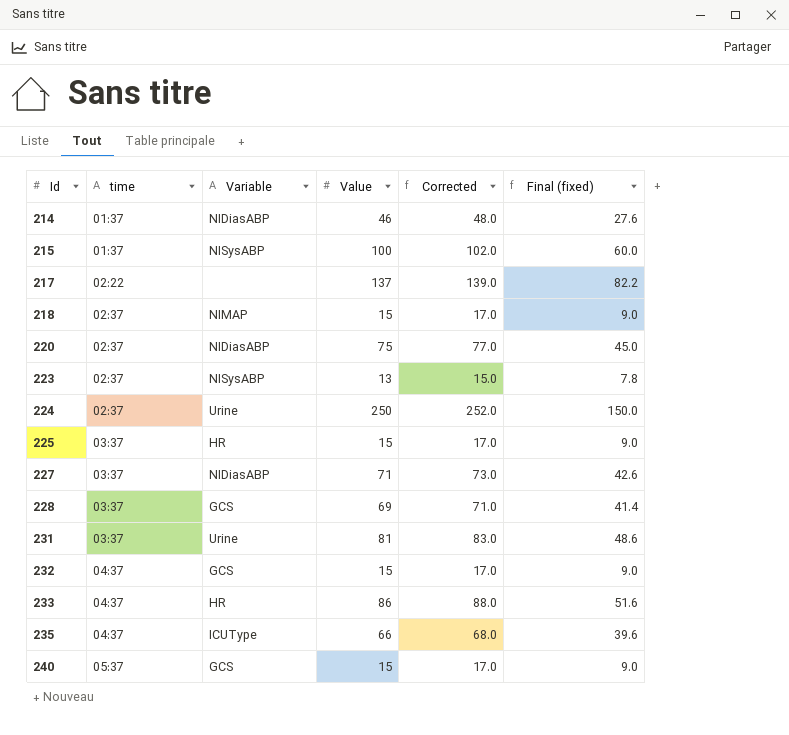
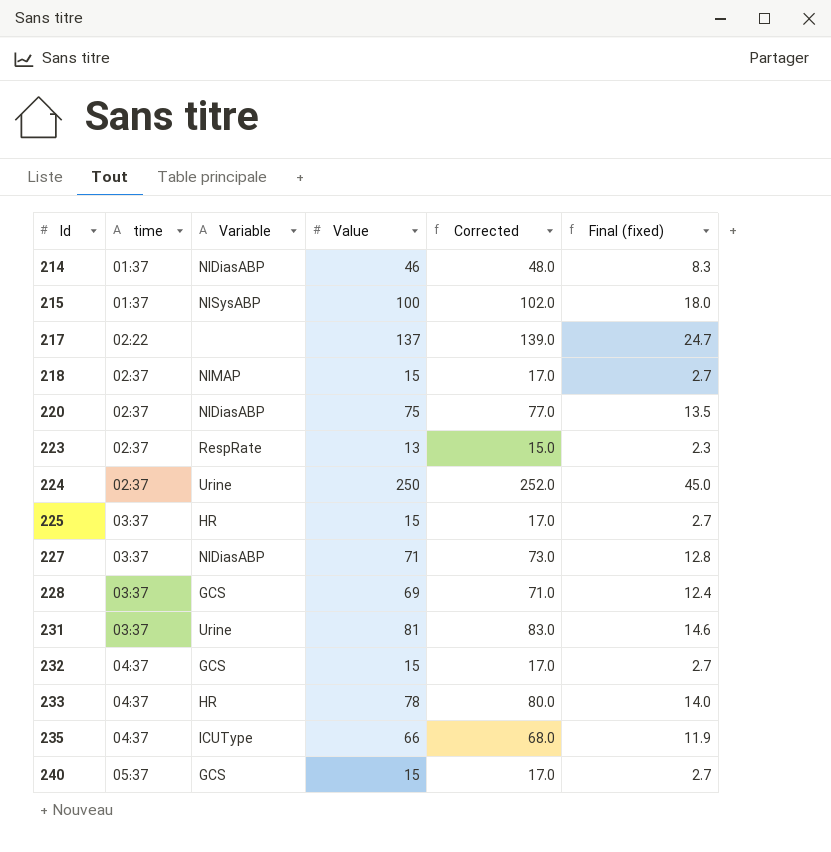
column Final (fixed) | formula: [Value] * 0.6 -> [Value] * 0.18
223 | Variable: NISysABP -> RespRate
233 | Value: 86 -> 78
233 | Corrected: 88.0 -> 80.0

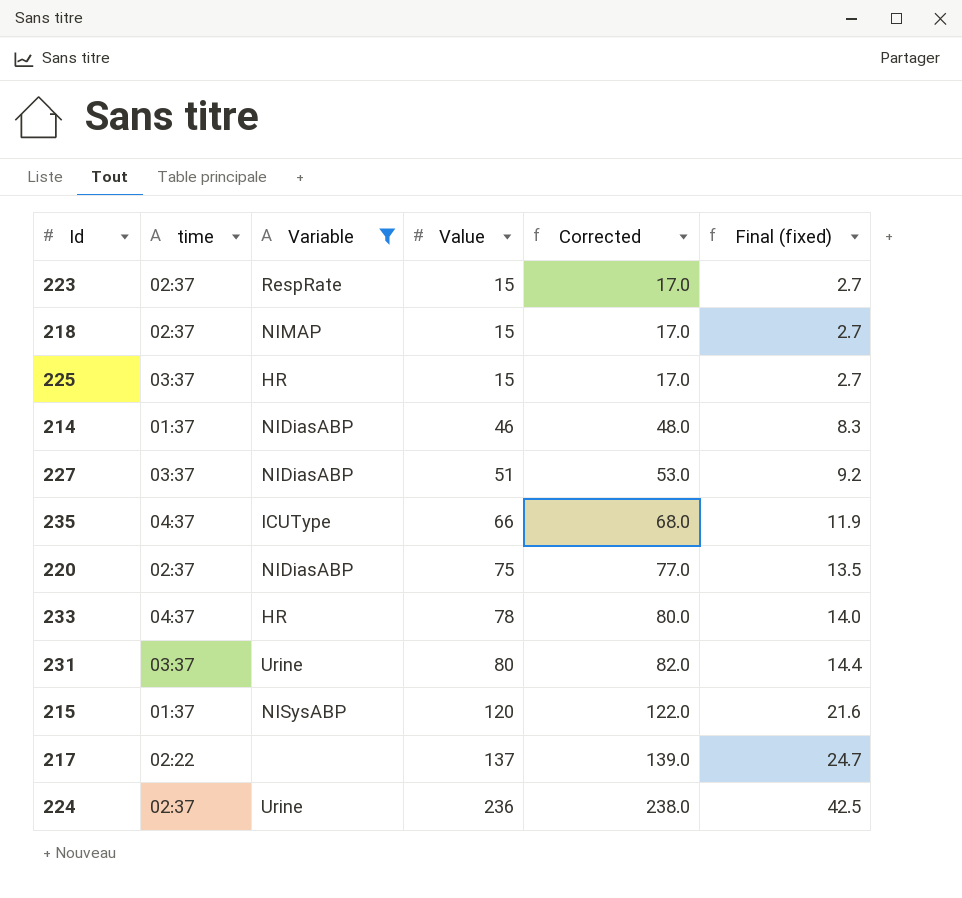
filter: none -> Variable != GCS
row order: Id ascending -> Value ascending
223 | Value: 13 -> 15
223 | Corrected: 15.0 -> 17.0
223 | Final (fixed): 2.3 -> 2.7
227 | Value: 71 -> 51
227 | Corrected: 73.0 -> 53.0
227 | Final (fixed): 12.8 -> 9.2
231 | Value: 81 -> 80
231 | Corrected: 83.0 -> 82.0
231 | Final (fixed): 14.6 -> 14.4
215 | Value: 100 -> 120
215 | Corrected: 102.0 -> 122.0
215 | Final (fixed): 18.0 -> 21.6
224 | Value: 250 -> 236
224 | Corrected: 252.0 -> 238.0
224 | Final (fixed): 45.0 -> 42.5

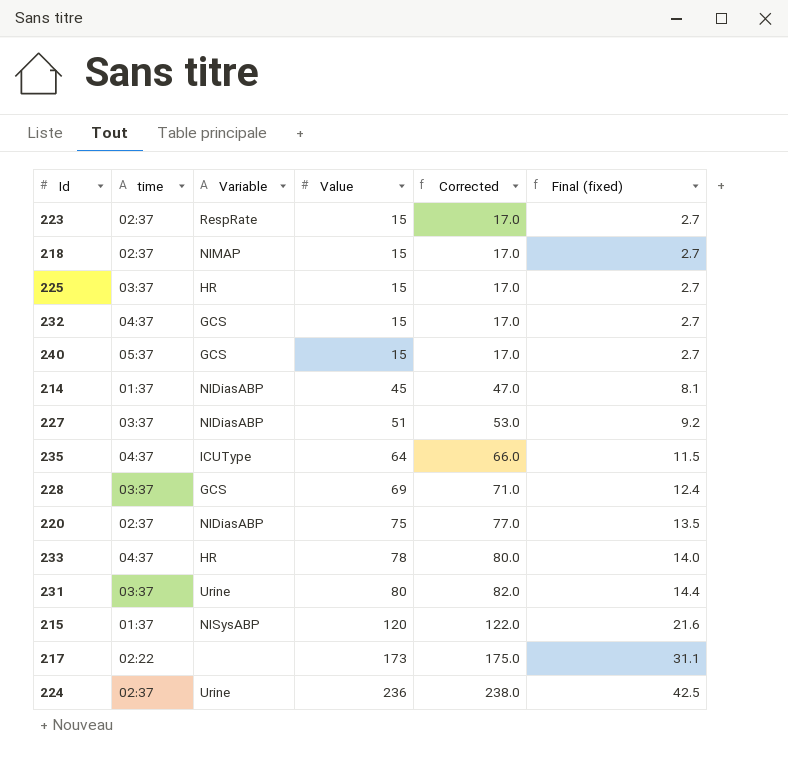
filter: Variable != GCS -> none
214 | Value: 46 -> 45
214 | Corrected: 48.0 -> 47.0
214 | Final (fixed): 8.3 -> 8.1
235 | Value: 66 -> 64
235 | Corrected: 68.0 -> 66.0
235 | Final (fixed): 11.9 -> 11.5
217 | Value: 137 -> 173
217 | Corrected: 139.0 -> 175.0
217 | Final (fixed): 24.7 -> 31.1

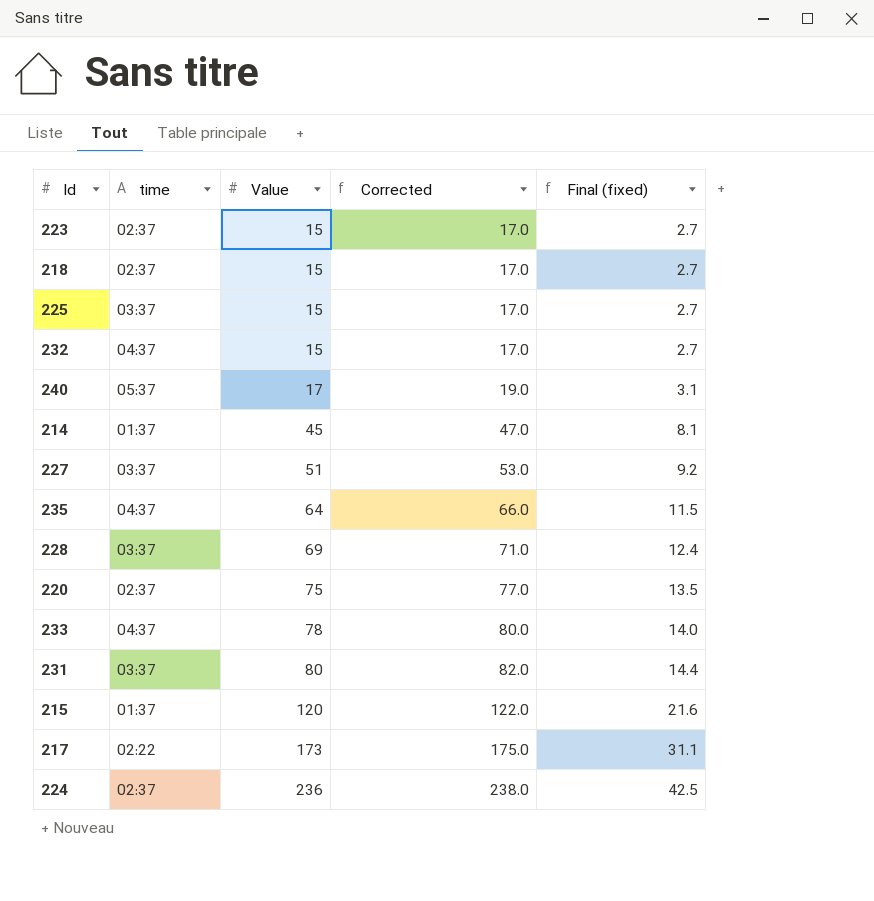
column Variable | position: 3 -> none
240 | Value: 15 -> 17
240 | Corrected: 17.0 -> 19.0
240 | Final (fixed): 2.7 -> 3.1

